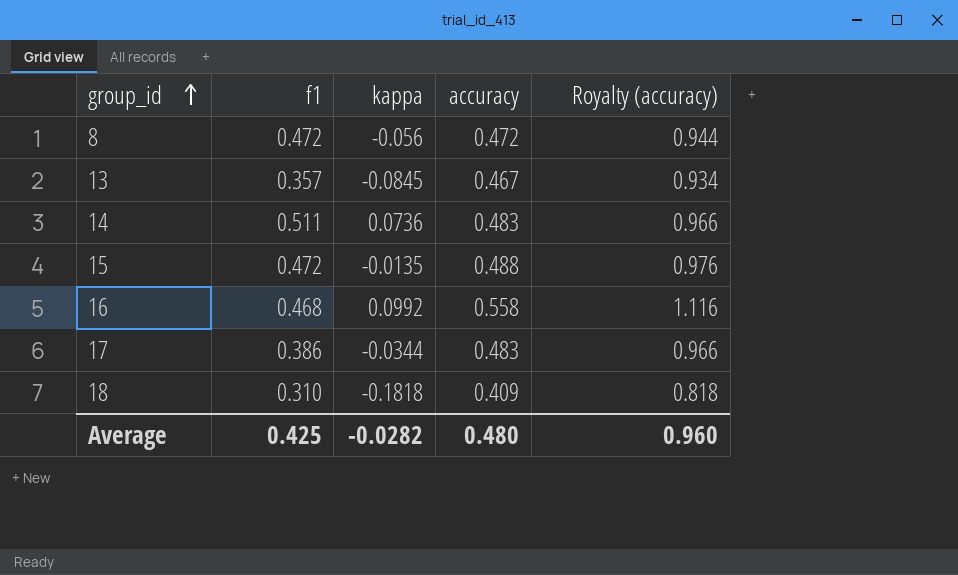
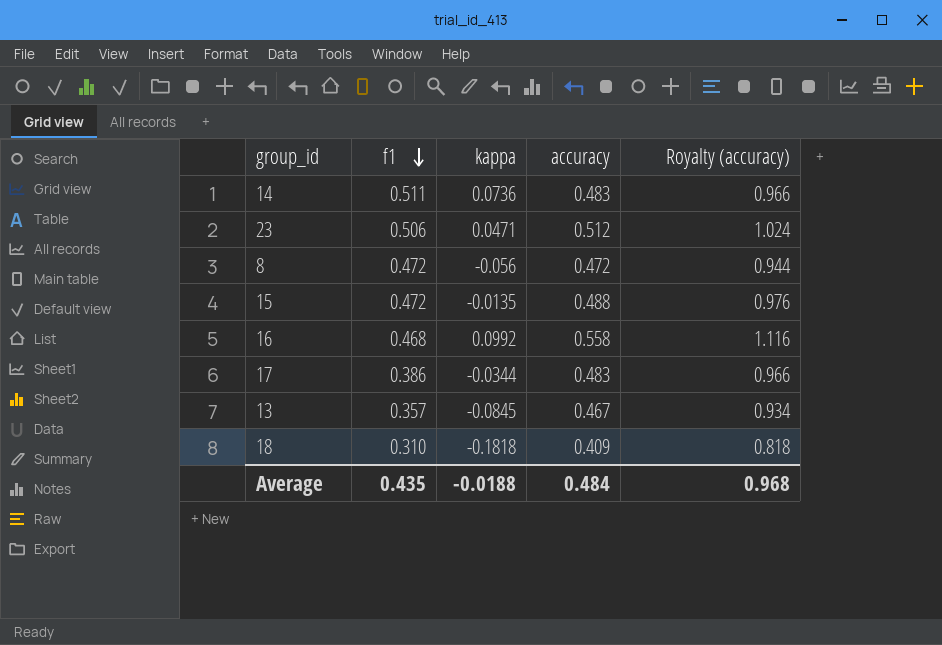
row order: group_id ascending -> f1 descending
row 23: none -> 0.506 | 0.0471 | 0.512 | 1.024
Average | f1: 0.425 -> 0.435
Average | kappa: -0.0282 -> -0.0188
Average | accuracy: 0.480 -> 0.484
Average | Royalty (accuracy): 0.960 -> 0.968

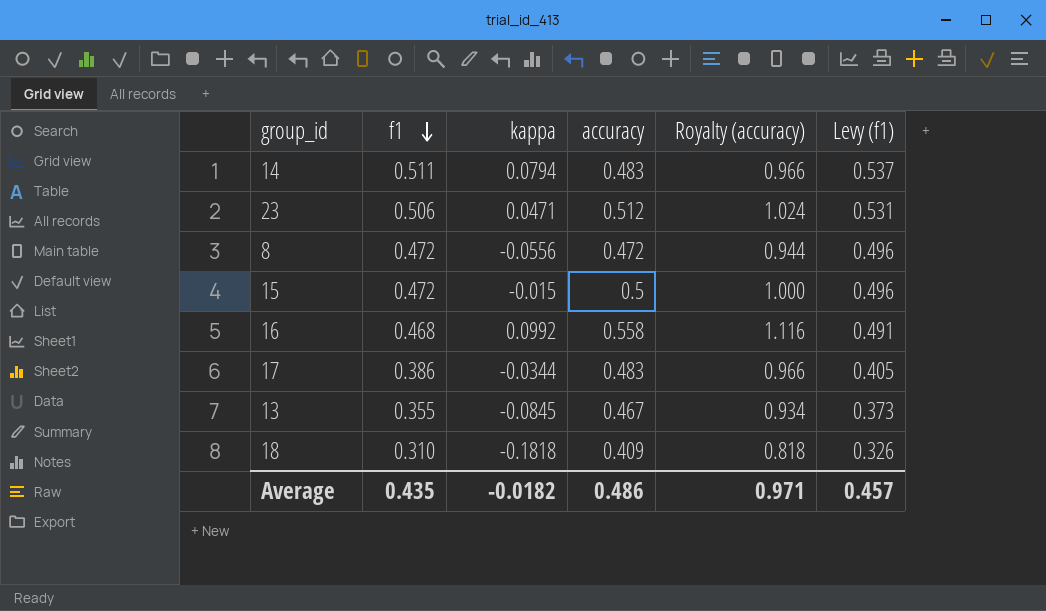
column Levy (f1) | formula: none -> [f1] * 1.05
14 | kappa: 0.0736 -> 0.0794
8 | kappa: -0.056 -> -0.0556
15 | kappa: -0.0135 -> -0.015
15 | accuracy: 0.488 -> 0.5
15 | Royalty (accuracy): 0.976 -> 1.000
13 | f1: 0.357 -> 0.355
Average | kappa: -0.0188 -> -0.0182
Average | accuracy: 0.484 -> 0.486
Average | Royalty (accuracy): 0.968 -> 0.971

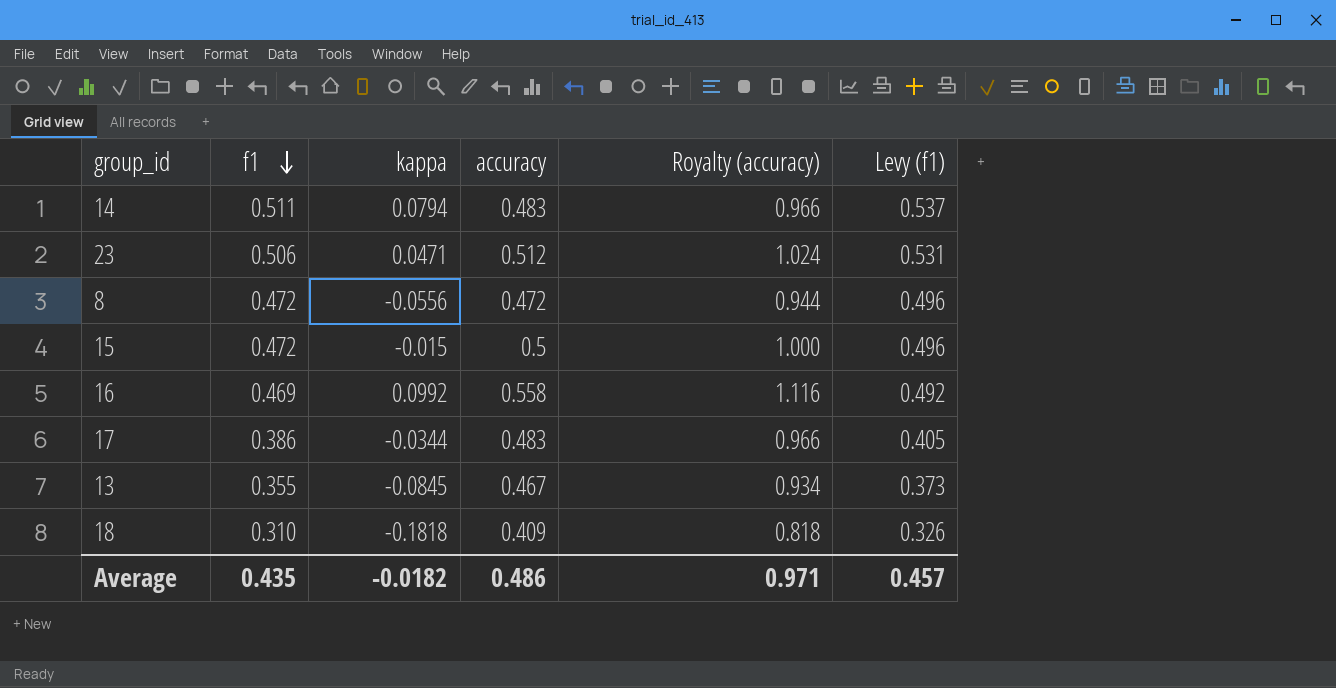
16 | f1: 0.468 -> 0.469
16 | Levy (f1): 0.491 -> 0.492

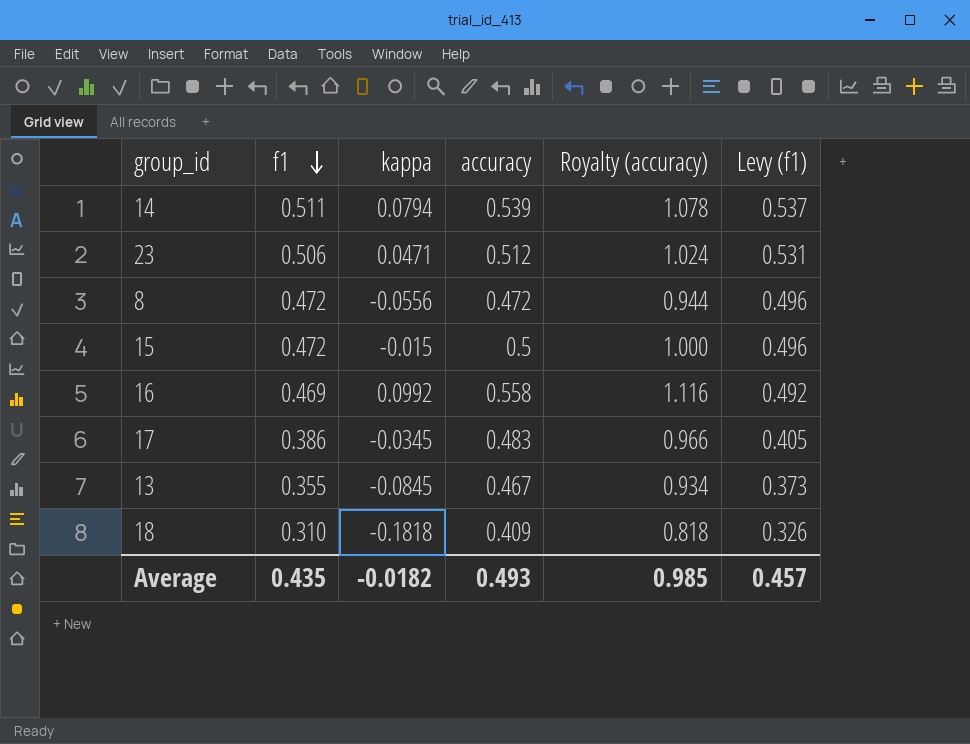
14 | accuracy: 0.483 -> 0.539
14 | Royalty (accuracy): 0.966 -> 1.078
17 | kappa: -0.0344 -> -0.0345
Average | accuracy: 0.486 -> 0.493
Average | Royalty (accuracy): 0.971 -> 0.985

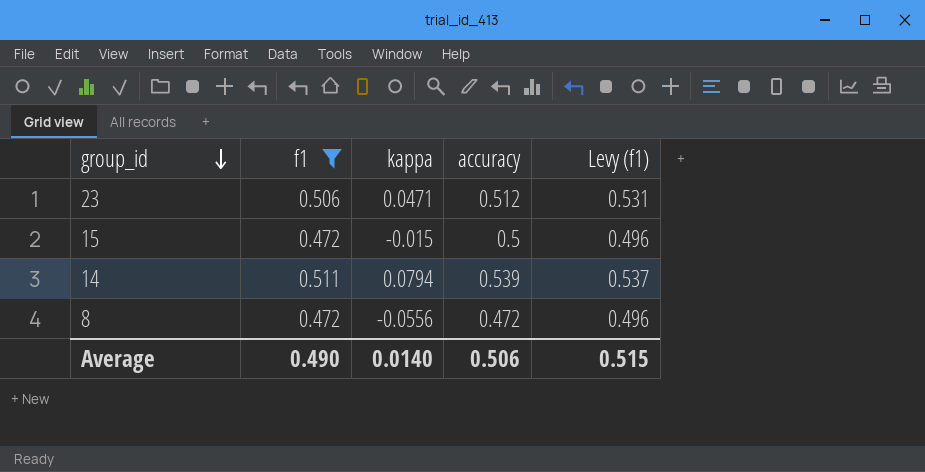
filter: none -> f1 >= 0.472
row order: f1 descending -> group_id descending
column Royalty (accuracy) | formula: [accuracy] * 2 -> none
Average | f1: 0.435 -> 0.490
Average | kappa: -0.0182 -> 0.0140
Average | accuracy: 0.493 -> 0.506
Average | Levy (f1): 0.457 -> 0.515

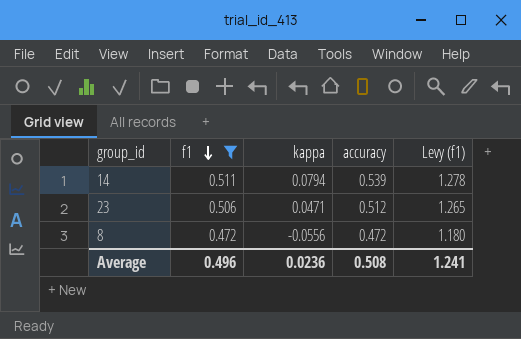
row order: group_id descending -> f1 descending
column Levy (f1) | formula: [f1] * 1.05 -> [f1] * 2.5
row 15: 0.472 | -0.015 | 0.5 | 0.496 -> none
Average | f1: 0.490 -> 0.496
Average | kappa: 0.0140 -> 0.0236
Average | accuracy: 0.506 -> 0.508
Average | Levy (f1): 0.515 -> 1.241

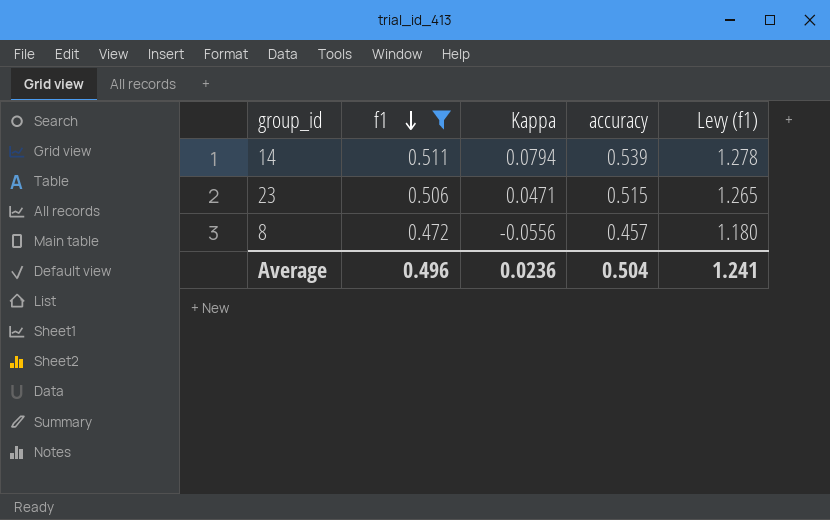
column name: kappa -> Kappa
23 | accuracy: 0.512 -> 0.515
8 | accuracy: 0.472 -> 0.457
Average | accuracy: 0.508 -> 0.504

